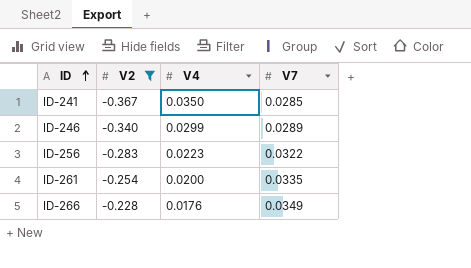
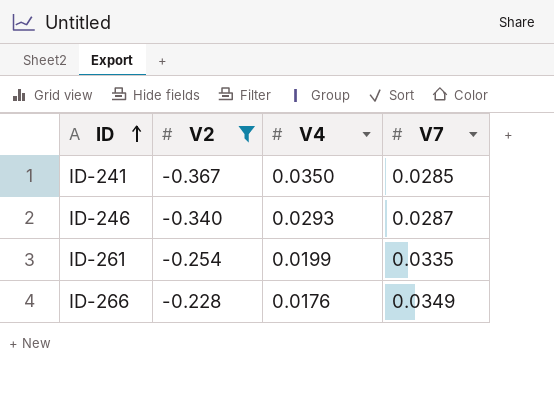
row ID-256: -0.283 | 0.0223 | 0.0322 -> none
ID-246 | V4: 0.0299 -> 0.0293
ID-246 | V7: 0.0289 -> 0.0287
ID-261 | V4: 0.0200 -> 0.0199

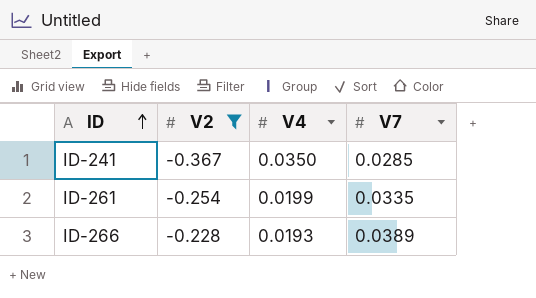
row ID-246: -0.340 | 0.0293 | 0.0287 -> none
ID-266 | V4: 0.0176 -> 0.0193
ID-266 | V7: 0.0349 -> 0.0389

